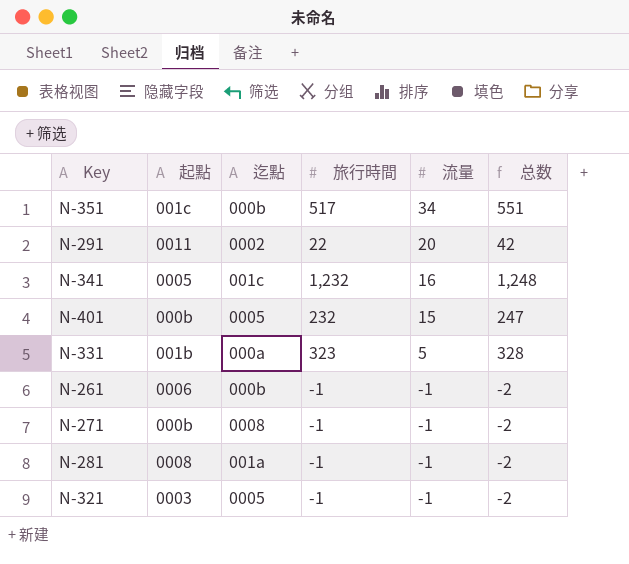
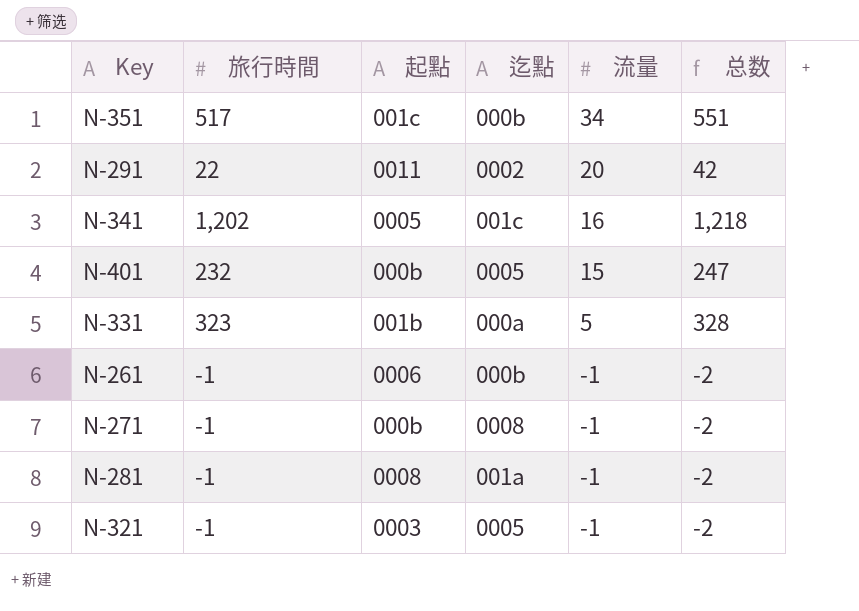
column 旅行時間 | position: 4 -> 2
N-341 | 旅行時間: 1,232 -> 1,202
N-341 | 总数: 1,248 -> 1,218

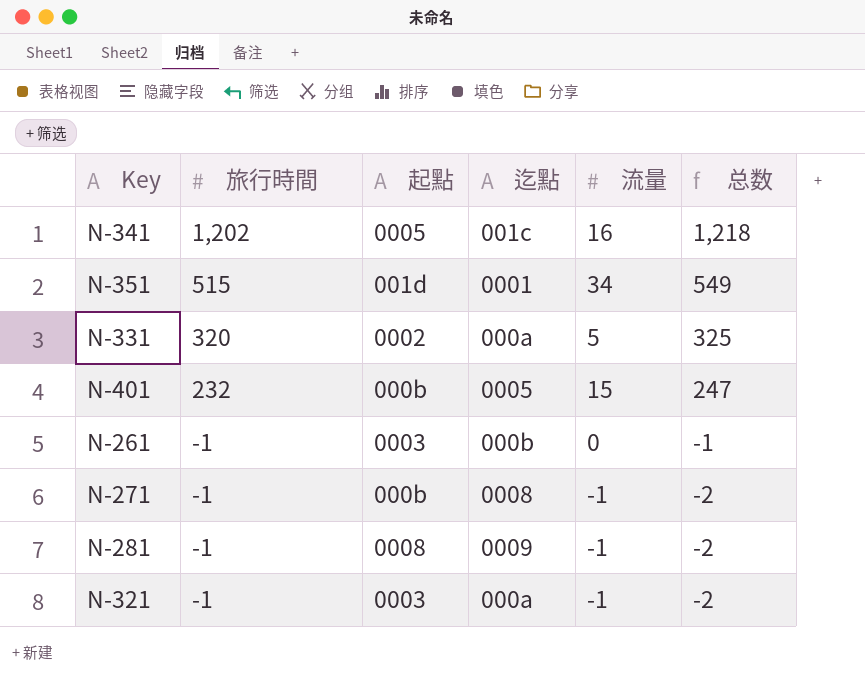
row order: 流量 descending -> 旅行時間 descending
row N-291: 22 | 0011 | 0002 | 20 | 42 -> none
N-351 | 旅行時間: 517 -> 515
N-351 | 起點: 001c -> 001d
N-351 | 迄點: 000b -> 0001
N-351 | 总数: 551 -> 549
N-331 | 旅行時間: 323 -> 320
N-331 | 起點: 001b -> 0002
N-331 | 总数: 328 -> 325
N-261 | 起點: 0006 -> 0003
N-261 | 流量: -1 -> 0
N-261 | 总数: -2 -> -1
N-281 | 迄點: 001a -> 0009
N-321 | 迄點: 0005 -> 000a

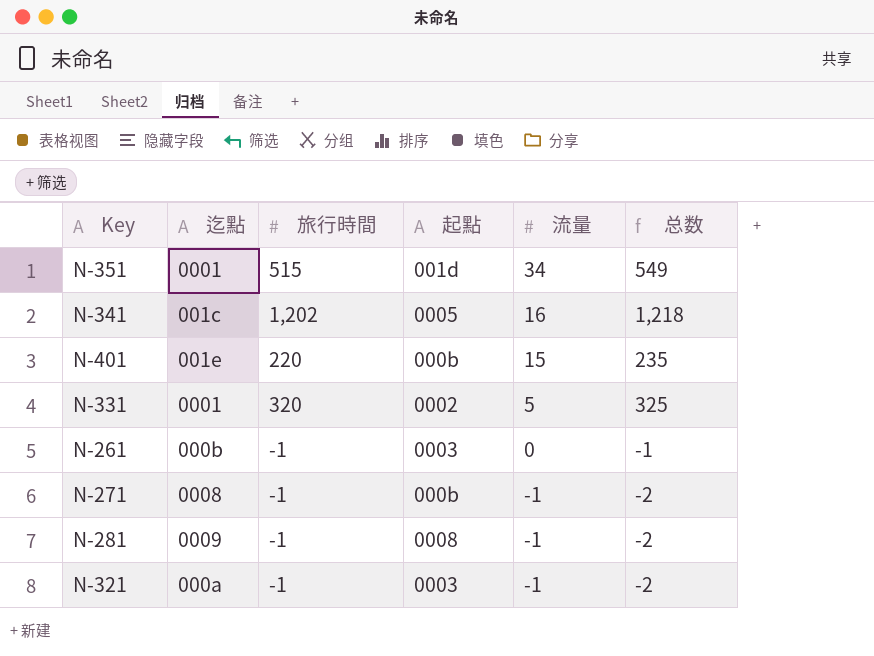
row order: 旅行時間 descending -> 流量 descending
column 迄點 | position: 4 -> 2
N-401 | 迄點: 0005 -> 001e
N-401 | 旅行時間: 232 -> 220
N-401 | 总数: 247 -> 235
N-331 | 迄點: 000a -> 0001

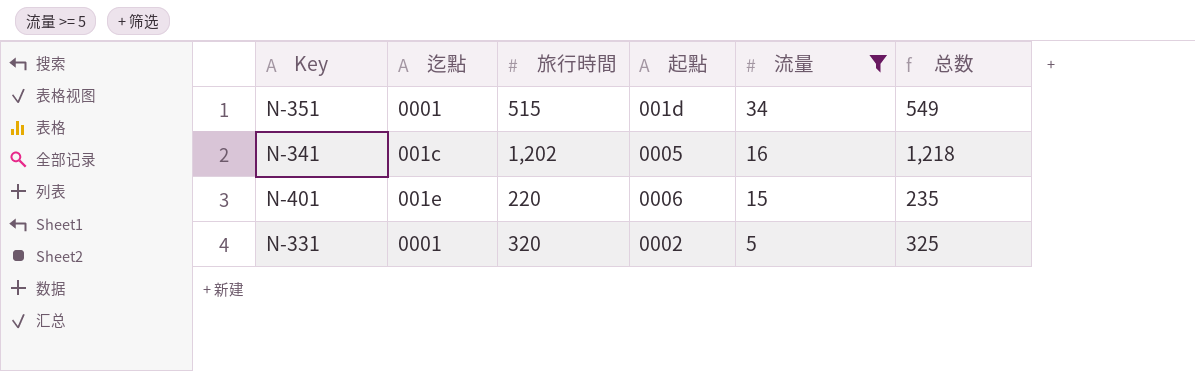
filter: none -> 流量 >= 5
N-401 | 起點: 000b -> 0006

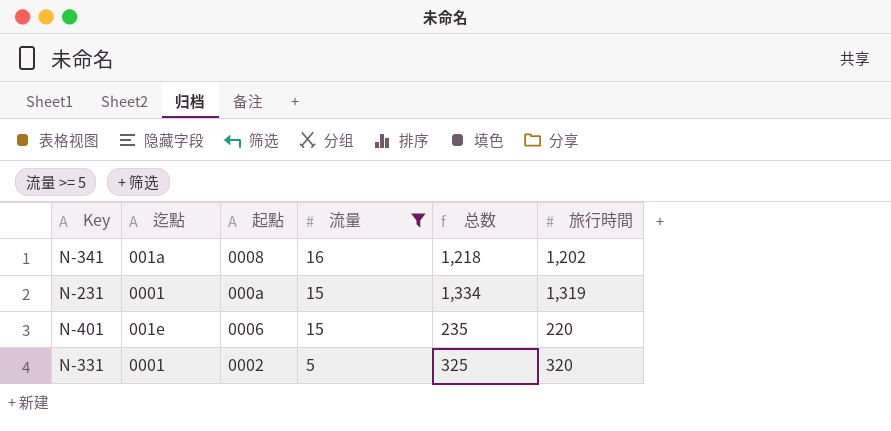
column 旅行時間 | position: 3 -> 6
row N-351: 0001 | 515 | 001d | 34 | 549 -> none
N-341 | 迄點: 001c -> 001a
N-341 | 起點: 0005 -> 0008
row N-231: none -> 0001 | 000a | 15 | 1,334 | 1,319

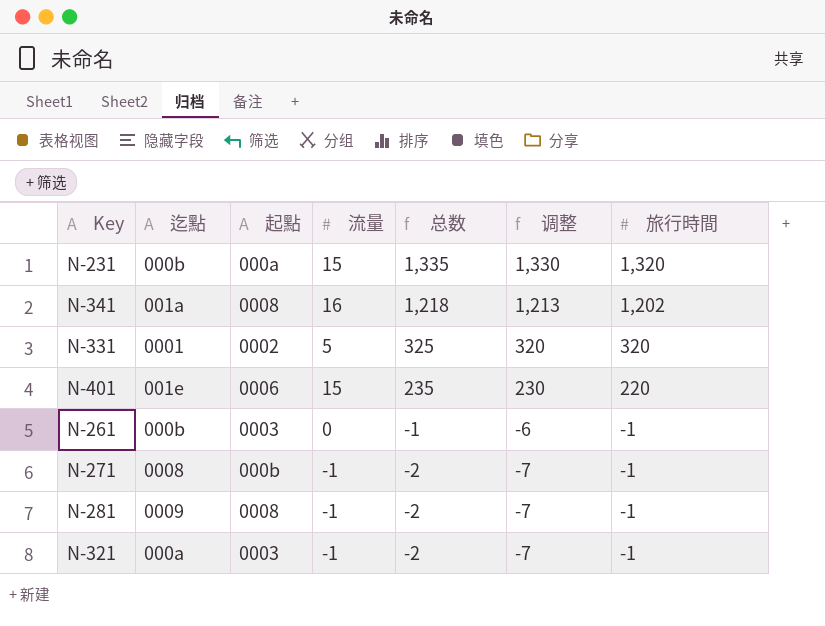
filter: 流量 >= 5 -> none
row order: 流量 descending -> 总数 descending
column 调整 | formula: none -> [总数] - 5
N-231 | 迄點: 0001 -> 000b
N-231 | 总数: 1,334 -> 1,335
N-231 | 旅行時間: 1,319 -> 1,320

